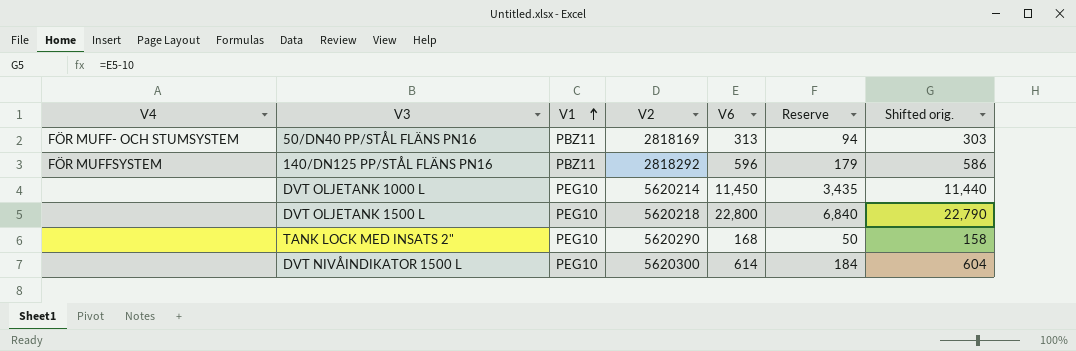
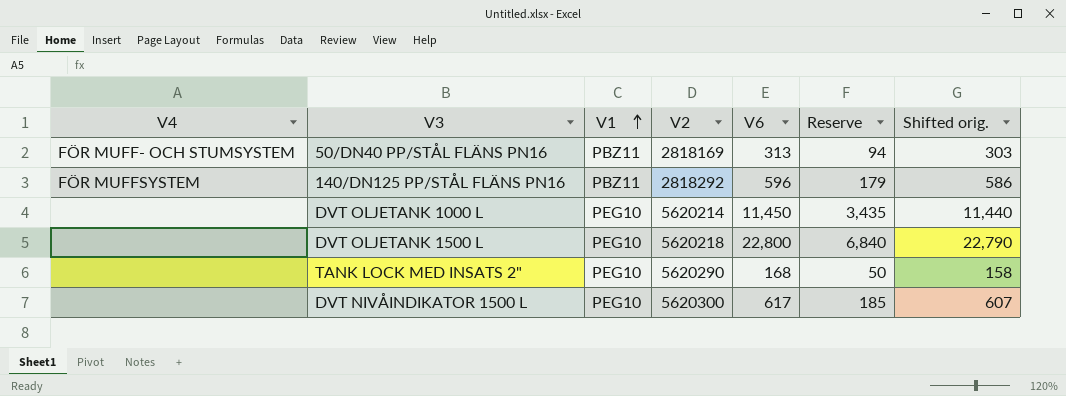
DVT NIVÅINDIKATOR 1500 L | V6: 614 -> 617
DVT NIVÅINDIKATOR 1500 L | Reserve: 184 -> 185
DVT NIVÅINDIKATOR 1500 L | Shifted orig.: 604 -> 607

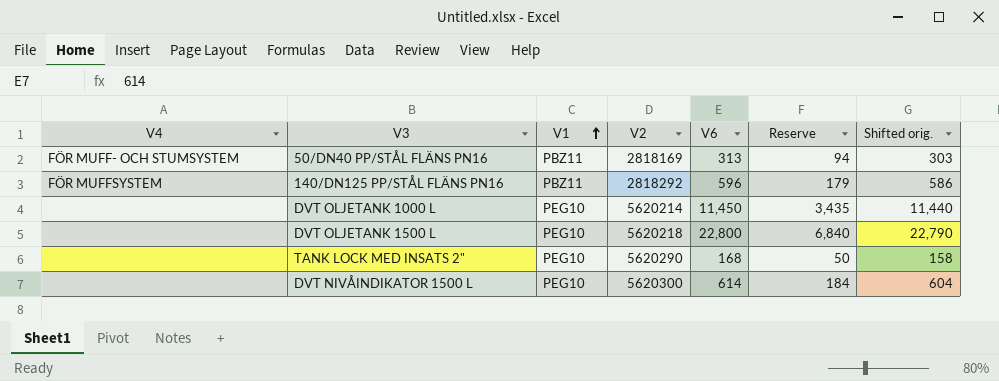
DVT NIVÅINDIKATOR 1500 L | V6: 617 -> 614
DVT NIVÅINDIKATOR 1500 L | Reserve: 185 -> 184
DVT NIVÅINDIKATOR 1500 L | Shifted orig.: 607 -> 604

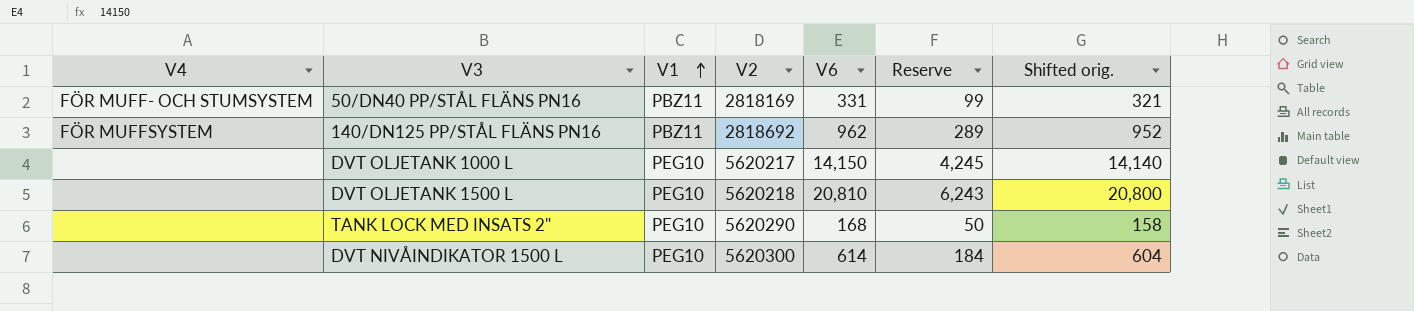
50/DN40 PP/STÅL FLÄNS PN16 | V6: 313 -> 331
50/DN40 PP/STÅL FLÄNS PN16 | Reserve: 94 -> 99
50/DN40 PP/STÅL FLÄNS PN16 | Shifted orig.: 303 -> 321
140/DN125 PP/STÅL FLÄNS PN16 | V2: 2818292 -> 2818692
140/DN125 PP/STÅL FLÄNS PN16 | V6: 596 -> 962
140/DN125 PP/STÅL FLÄNS PN16 | Reserve: 179 -> 289
140/DN125 PP/STÅL FLÄNS PN16 | Shifted orig.: 586 -> 952
DVT OLJETANK 1000 L | V2: 5620214 -> 5620217
DVT OLJETANK 1000 L | V6: 11,450 -> 14,150
DVT OLJETANK 1000 L | Reserve: 3,435 -> 4,245
DVT OLJETANK 1000 L | Shifted orig.: 11,440 -> 14,140
DVT OLJETANK 1500 L | V6: 22,800 -> 20,810
DVT OLJETANK 1500 L | Reserve: 6,840 -> 6,243
DVT OLJETANK 1500 L | Shifted orig.: 22,790 -> 20,800

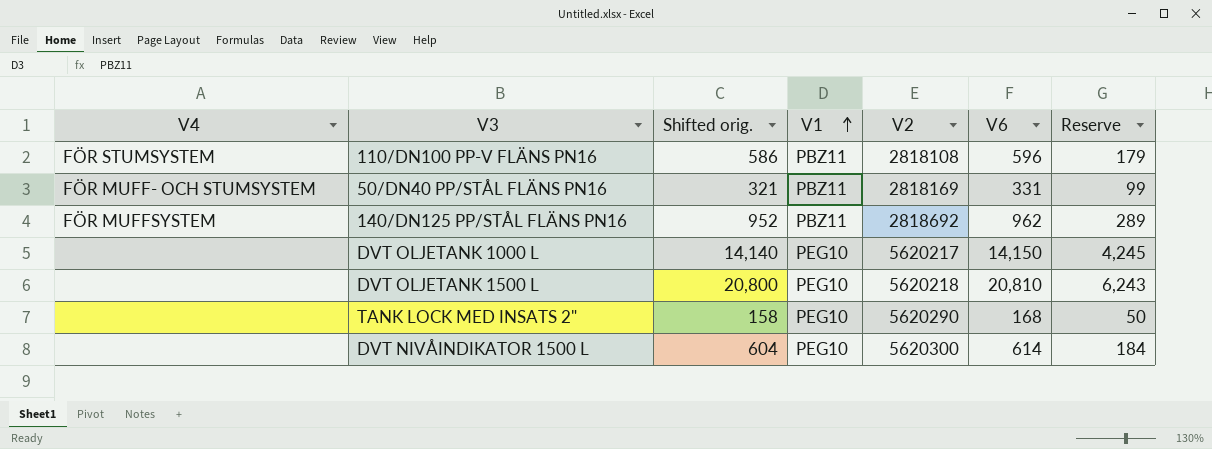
column Shifted orig. | position: 7 -> 3
row 110/DN100 PP-V FLÄNS PN16: none -> FÖR STUMSYSTEM | 586 | PBZ11 | 2818108 | 596 | 179

